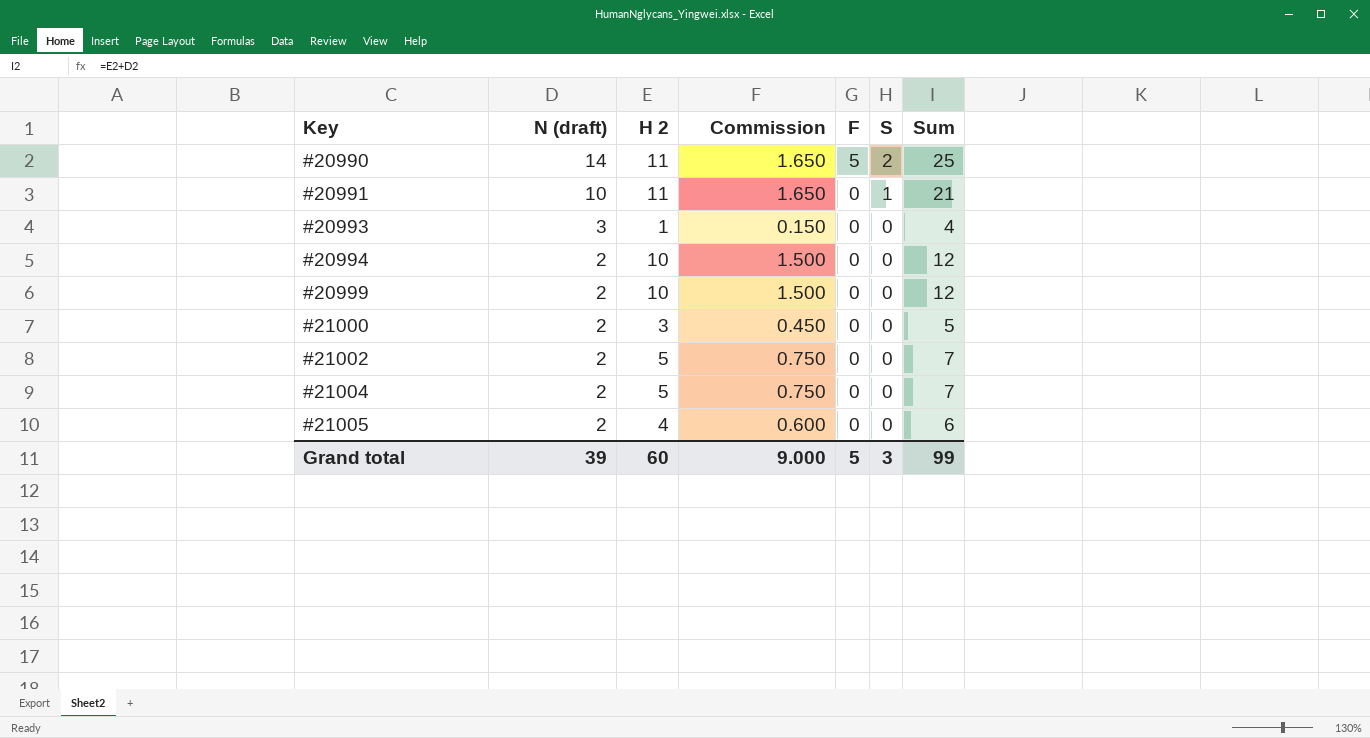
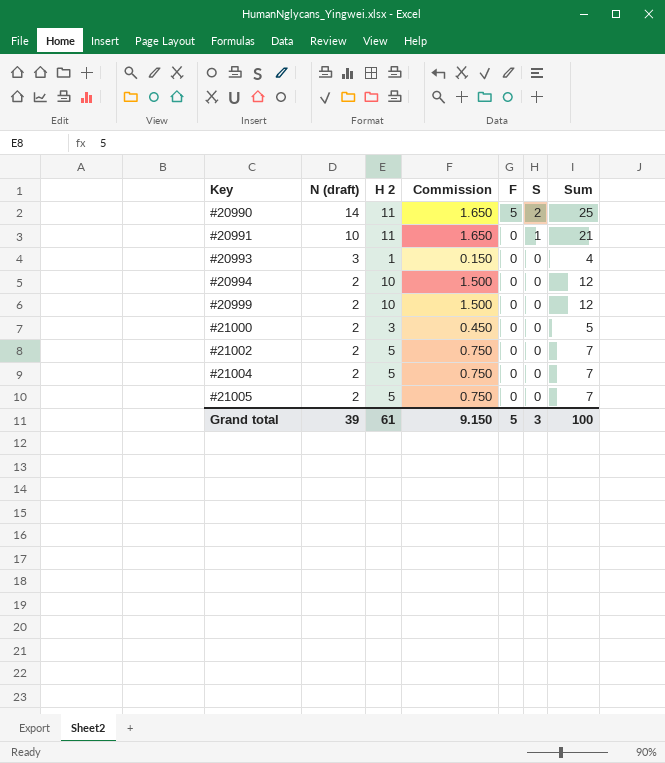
#21005 | H 2: 4 -> 5
#21005 | Commission: 0.600 -> 0.750
#21005 | Sum: 6 -> 7
Grand total | H 2: 60 -> 61
Grand total | Commission: 9.000 -> 9.150
Grand total | Sum: 99 -> 100

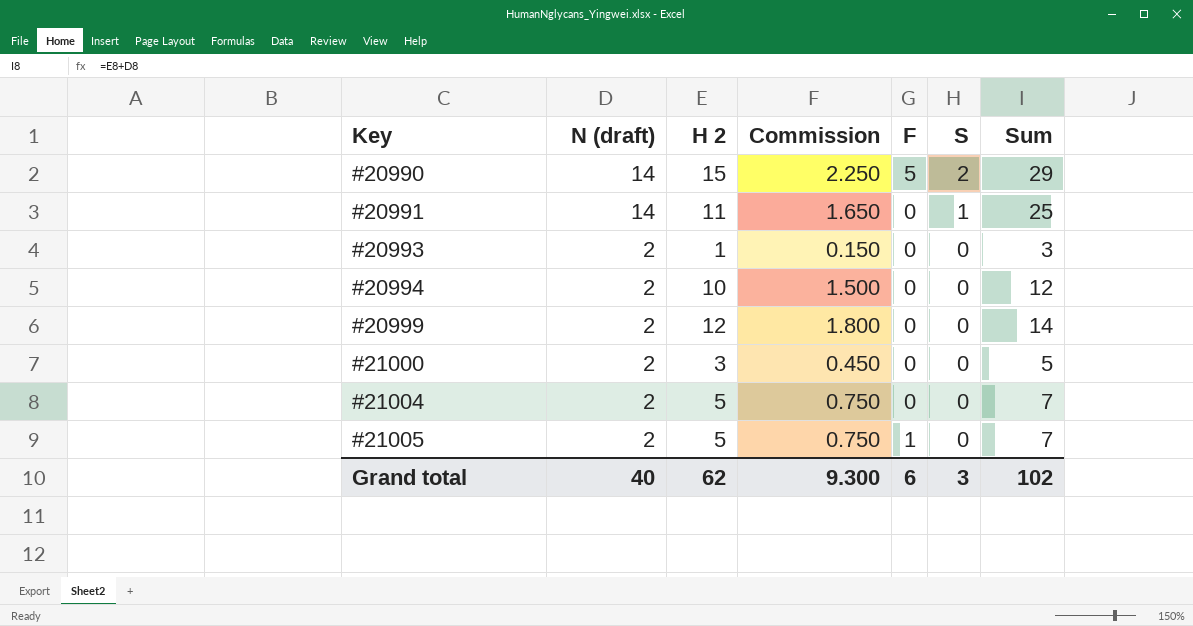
row #21002: 2 | 5 | 0.750 | 0 | 0 | 7 -> none
#20990 | H 2: 11 -> 15
#20990 | Commission: 1.650 -> 2.250
#20990 | Sum: 25 -> 29
#20991 | N (draft): 10 -> 14
#20991 | Sum: 21 -> 25
#20993 | N (draft): 3 -> 2
#20993 | Sum: 4 -> 3
#20999 | H 2: 10 -> 12
#20999 | Commission: 1.500 -> 1.800
#20999 | Sum: 12 -> 14
#21005 | F: 0 -> 1
Grand total | N (draft): 39 -> 40
Grand total | H 2: 61 -> 62
Grand total | Commission: 9.150 -> 9.300
Grand total | F: 5 -> 6
Grand total | Sum: 100 -> 102

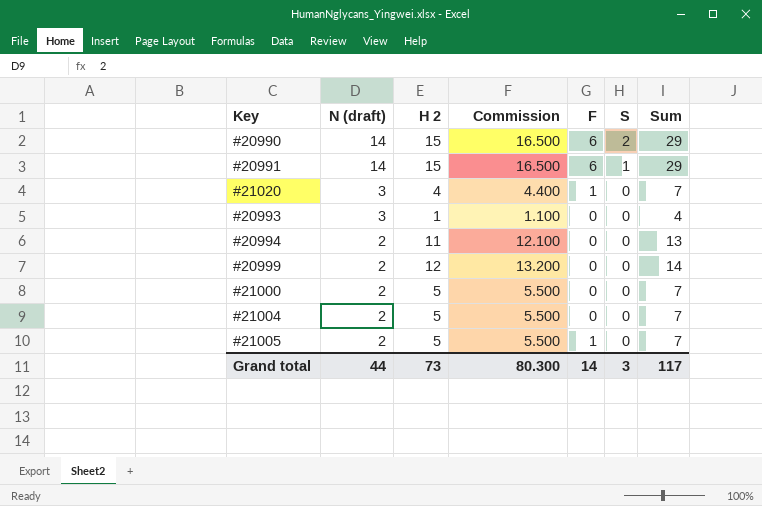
column Commission | formula: [H 2] * 0.15 -> [H 2] * 1.1
#20990 | F: 5 -> 6
#20991 | H 2: 11 -> 15
#20991 | F: 0 -> 6
#20991 | Sum: 25 -> 29
row #21020: none -> 3 | 4 | 4.400 | 1 | 0 | 7
#20993 | N (draft): 2 -> 3
#20993 | Sum: 3 -> 4
#20994 | H 2: 10 -> 11
#20994 | Sum: 12 -> 13
#21000 | H 2: 3 -> 5
#21000 | Sum: 5 -> 7
Grand total | N (draft): 40 -> 44
Grand total | H 2: 62 -> 73
Grand total | Commission: 9.300 -> 80.300
Grand total | F: 6 -> 14
Grand total | Sum: 102 -> 117

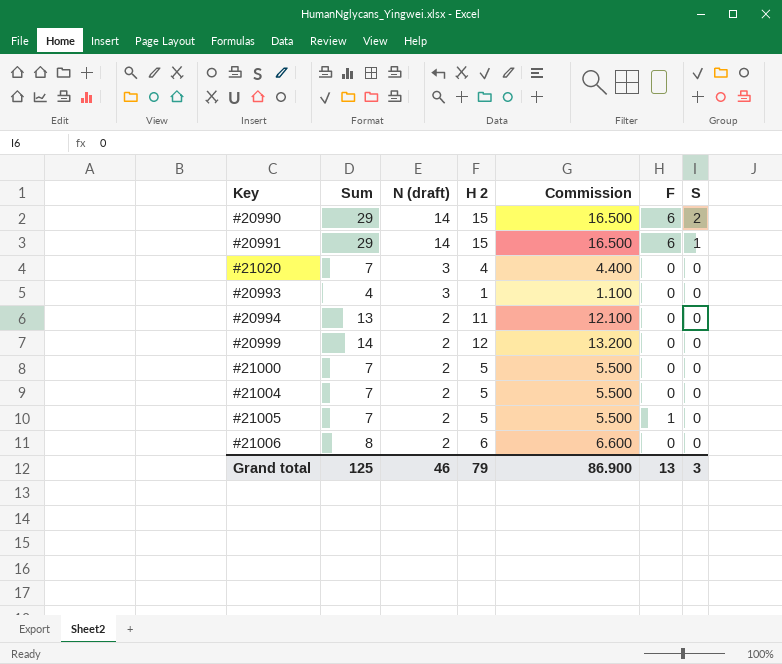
column Sum | position: 7 -> 2
#21020 | F: 1 -> 0
row #21006: none -> 8 | 2 | 6 | 6.600 | 0 | 0
Grand total | Sum: 117 -> 125
Grand total | N (draft): 44 -> 46
Grand total | H 2: 73 -> 79
Grand total | Commission: 80.300 -> 86.900
Grand total | F: 14 -> 13

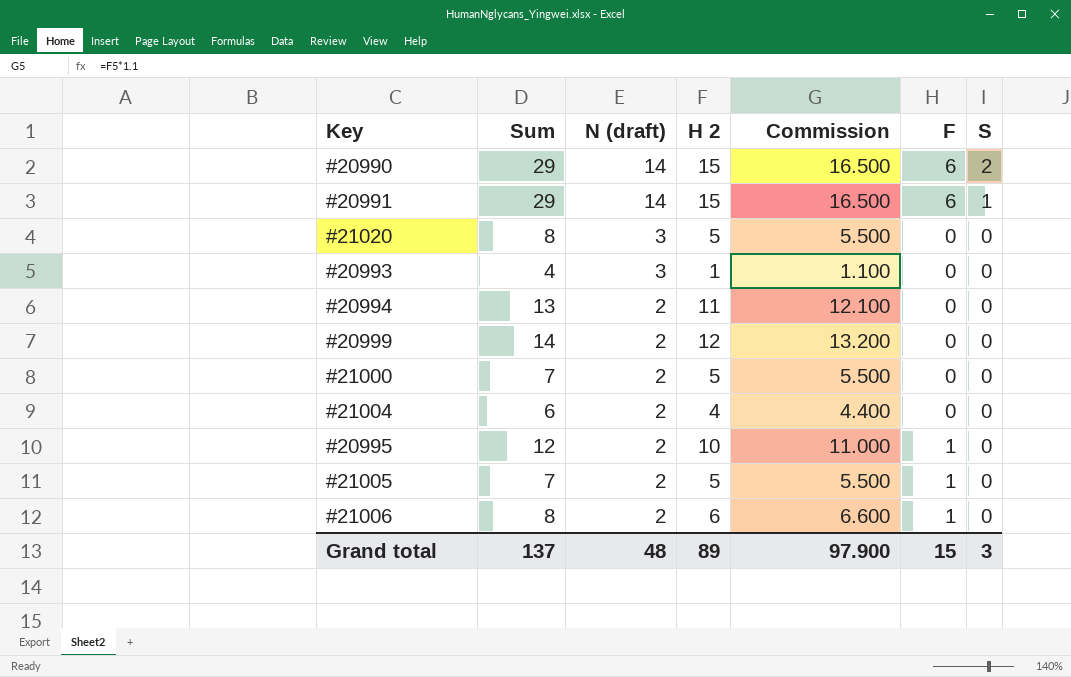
#21020 | Sum: 7 -> 8
#21020 | H 2: 4 -> 5
#21020 | Commission: 4.400 -> 5.500
#21004 | Sum: 7 -> 6
#21004 | H 2: 5 -> 4
#21004 | Commission: 5.500 -> 4.400
row #20995: none -> 12 | 2 | 10 | 11.000 | 1 | 0
#21006 | F: 0 -> 1
Grand total | Sum: 125 -> 137
Grand total | N (draft): 46 -> 48
Grand total | H 2: 79 -> 89
Grand total | Commission: 86.900 -> 97.900
Grand total | F: 13 -> 15

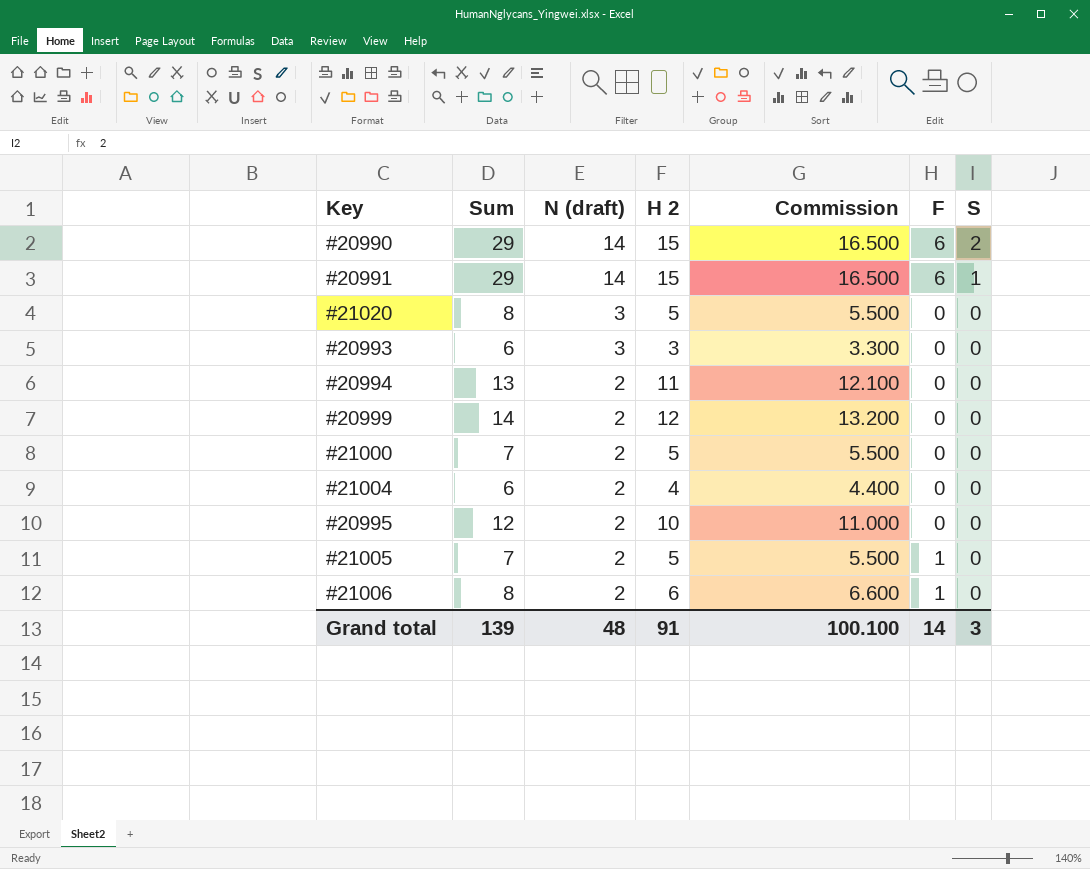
#20993 | Sum: 4 -> 6
#20993 | H 2: 1 -> 3
#20993 | Commission: 1.100 -> 3.300
#20995 | F: 1 -> 0
Grand total | Sum: 137 -> 139
Grand total | H 2: 89 -> 91
Grand total | Commission: 97.900 -> 100.100
Grand total | F: 15 -> 14

